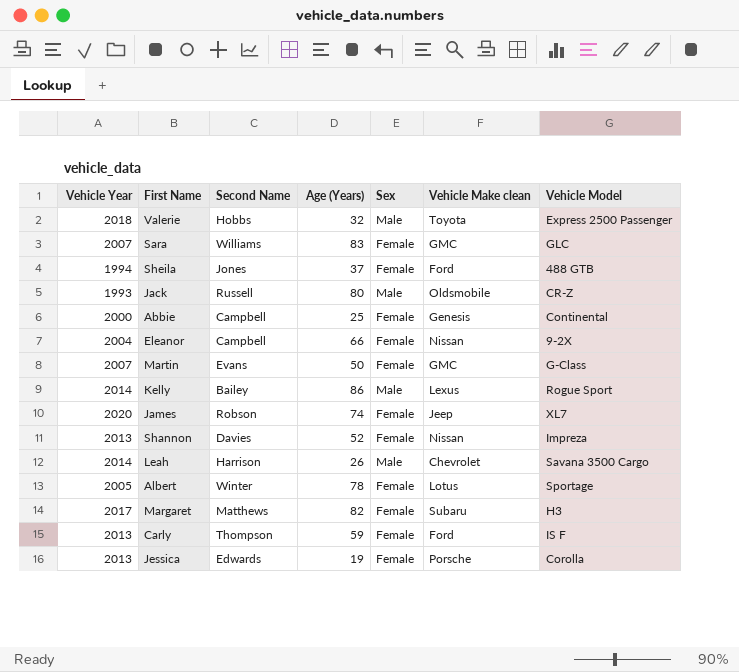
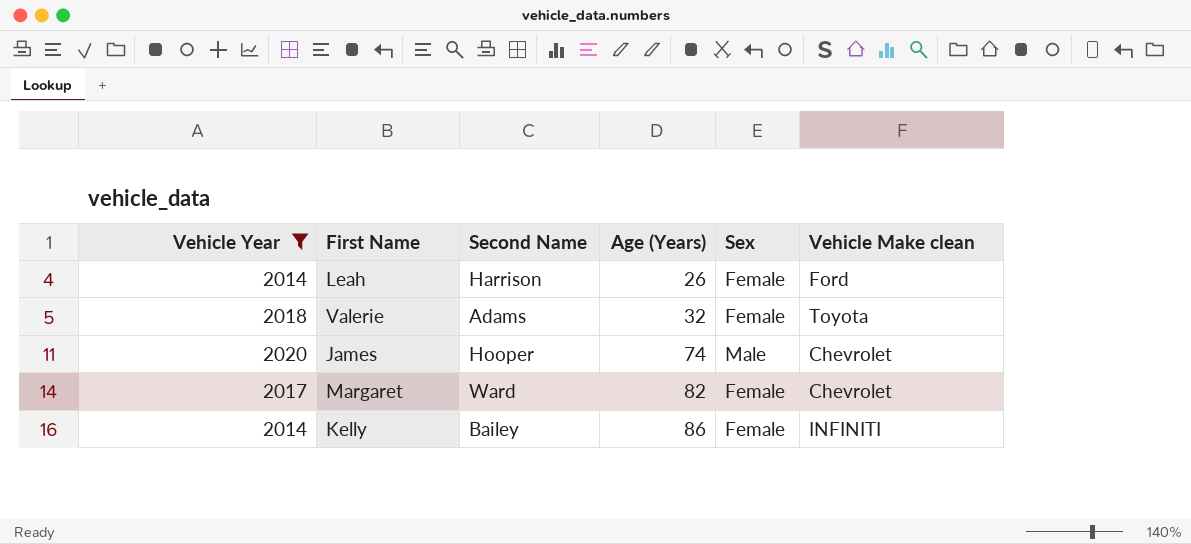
filter: none -> Vehicle Year >= 2014
row order: none -> Age (Years) ascending
column Vehicle Model | position: 7 -> none
Leah | Sex: Male -> Female
Leah | Vehicle Make clean: Chevrolet -> Ford
Valerie | Second Name: Hobbs -> Adams
Valerie | Sex: Male -> Female
James | Second Name: Robson -> Hooper
James | Sex: Female -> Male
James | Vehicle Make clean: Jeep -> Chevrolet
Margaret | Second Name: Matthews -> Ward
Margaret | Vehicle Make clean: Subaru -> Chevrolet
Kelly | Sex: Male -> Female
Kelly | Vehicle Make clean: Lexus -> INFINITI

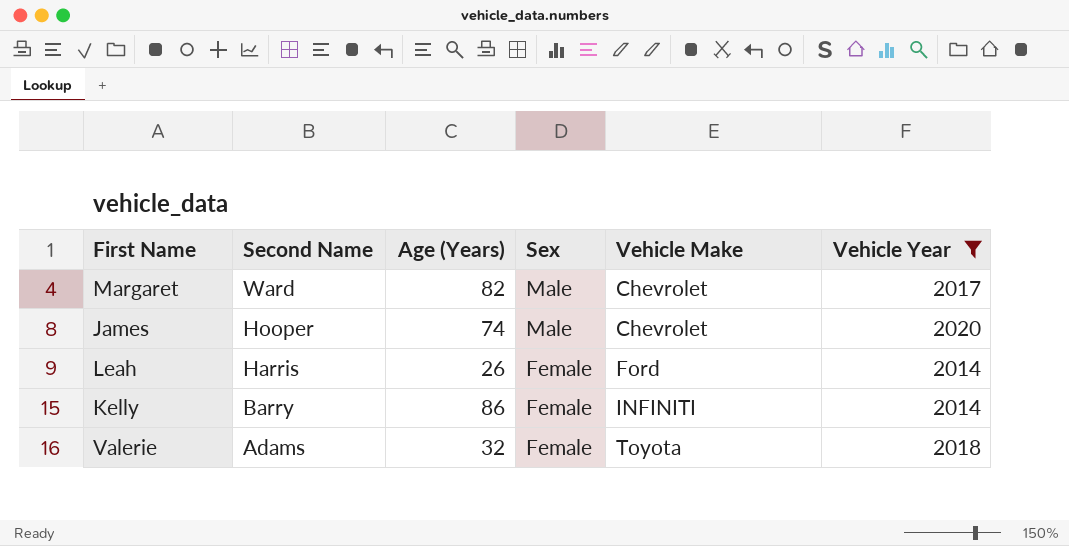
row order: Age (Years) ascending -> Second Name descending
column name: Vehicle Make clean -> Vehicle Make
column Vehicle Year | position: 1 -> 6
Margaret | Sex: Female -> Male
Leah | Second Name: Harrison -> Harris
Kelly | Second Name: Bailey -> Barry

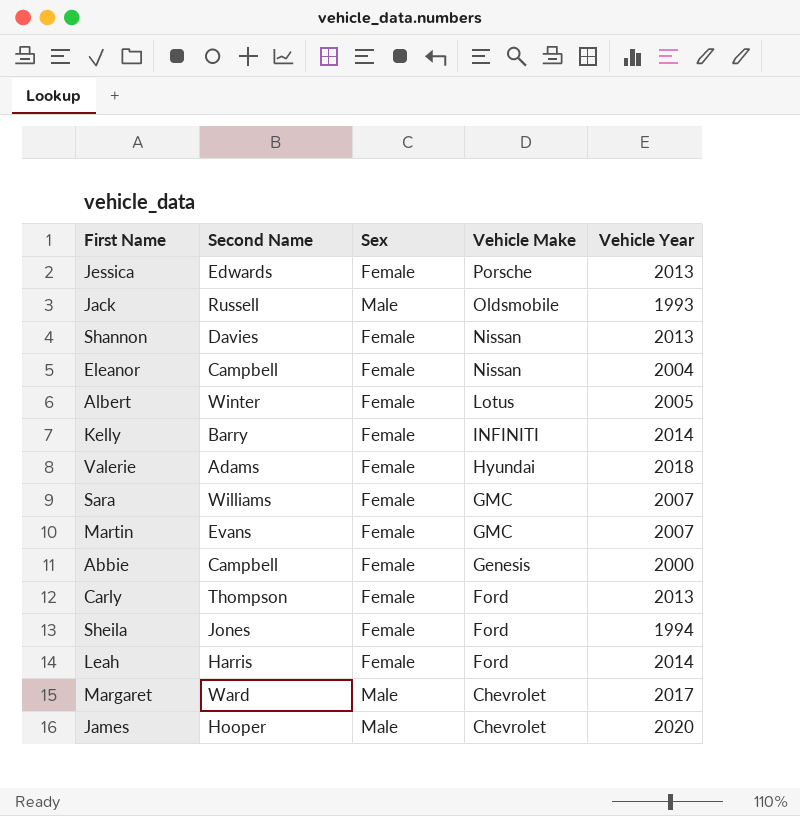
filter: Vehicle Year >= 2014 -> none
row order: Second Name descending -> Vehicle Make descending
column Age (Years) | position: 3 -> none
Valerie | Vehicle Make: Toyota -> Hyundai

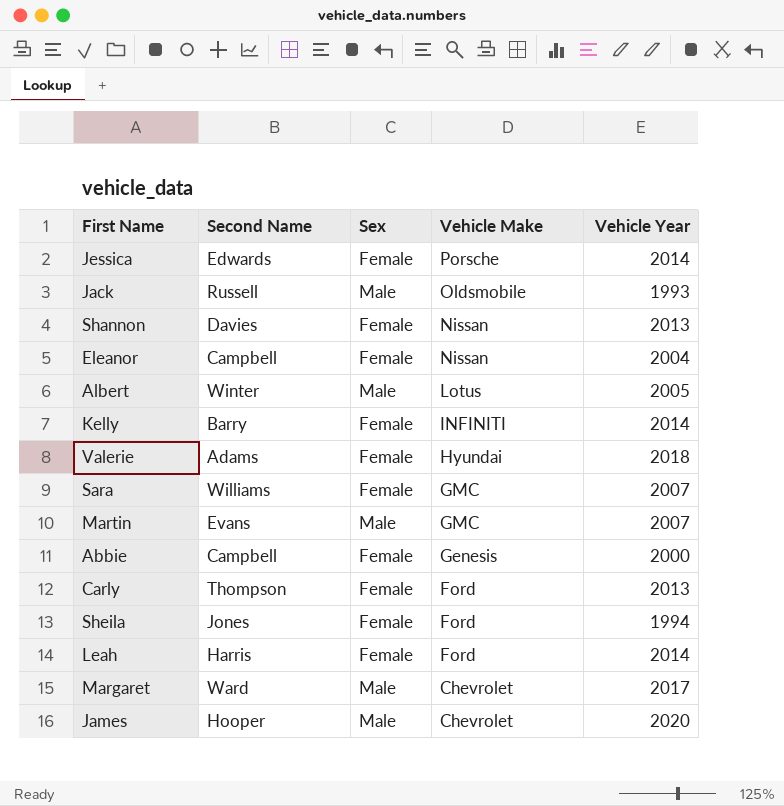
Jessica | Vehicle Year: 2013 -> 2014
Albert | Sex: Female -> Male
Martin | Sex: Female -> Male

